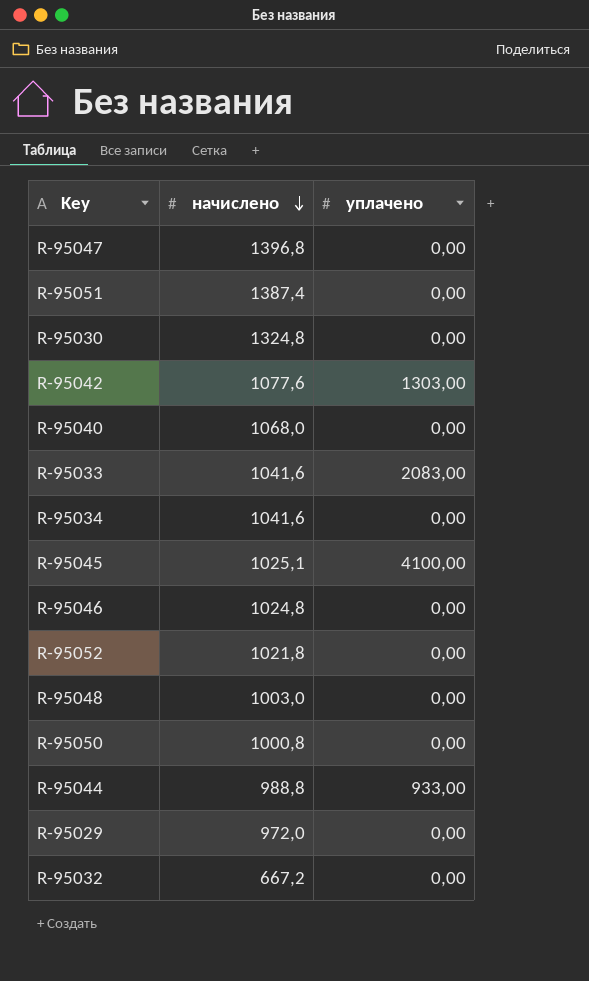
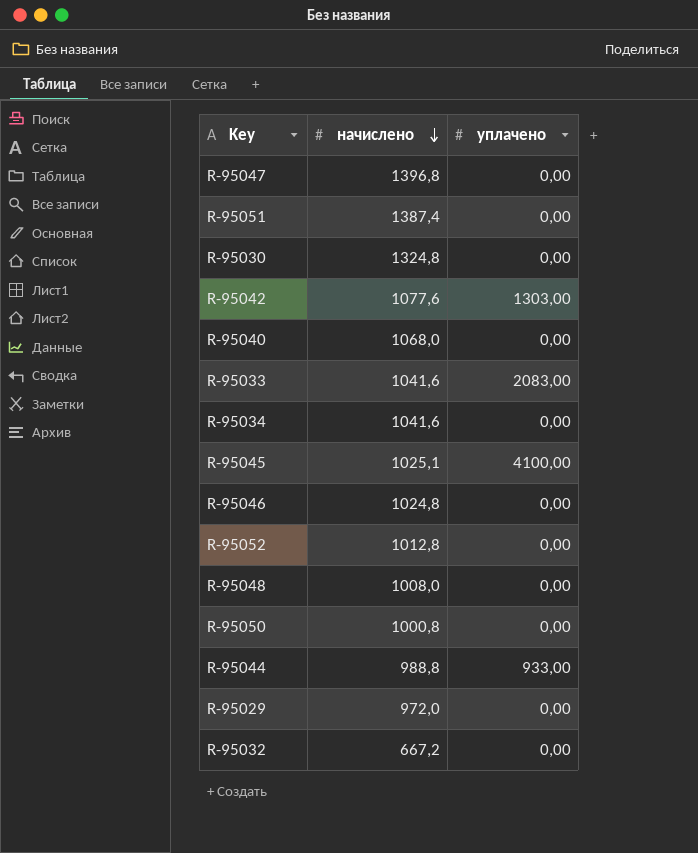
R-95052 | начислено: 1021,8 -> 1012,8
R-95048 | начислено: 1003,0 -> 1008,0

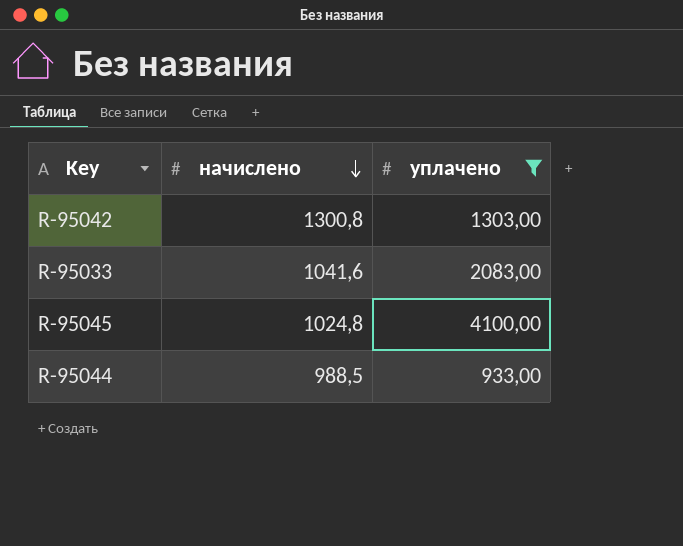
filter: none -> уплачено != 0,00
R-95042 | начислено: 1077,6 -> 1300,8
R-95045 | начислено: 1025,1 -> 1024,8
R-95044 | начислено: 988,8 -> 988,5

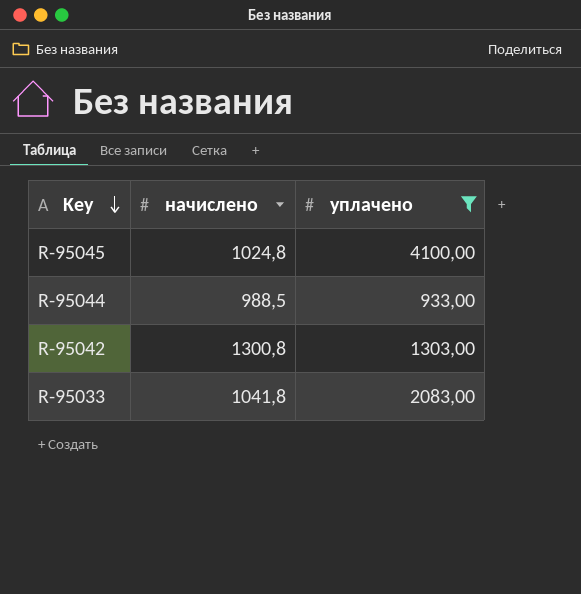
row order: начислено descending -> Key descending
R-95033 | начислено: 1041,6 -> 1041,8

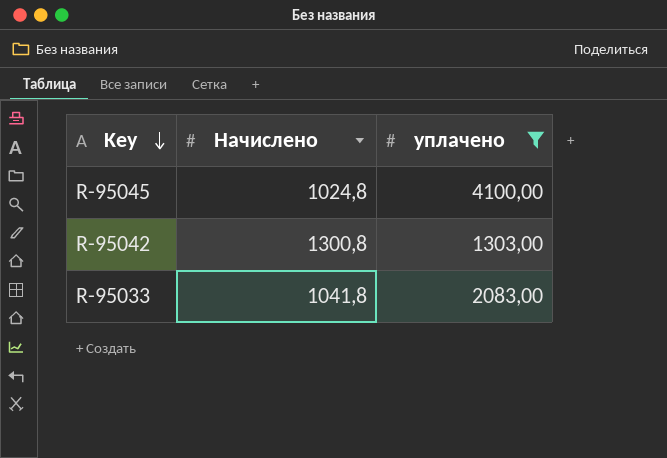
column name: начислено -> Начислено
row R-95044: 988,5 | 933,00 -> none

